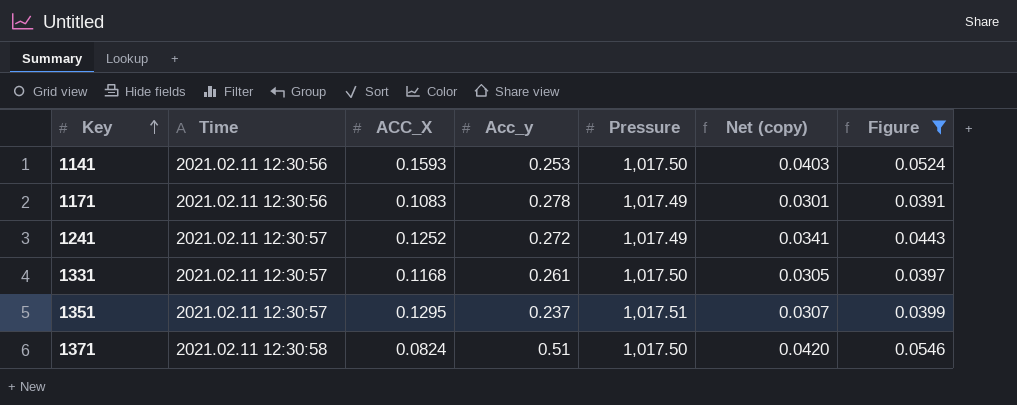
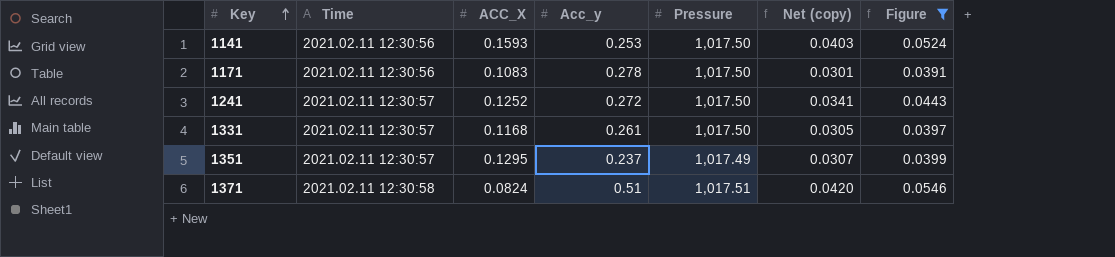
1171 | Pressure: 1,017.49 -> 1,017.50
1241 | Pressure: 1,017.49 -> 1,017.50
1351 | Pressure: 1,017.51 -> 1,017.49
1371 | Pressure: 1,017.50 -> 1,017.51

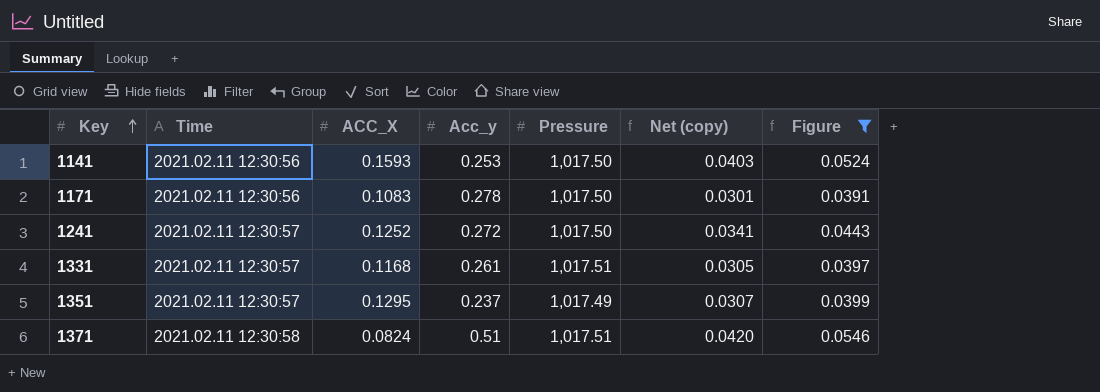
1331 | Pressure: 1,017.50 -> 1,017.51

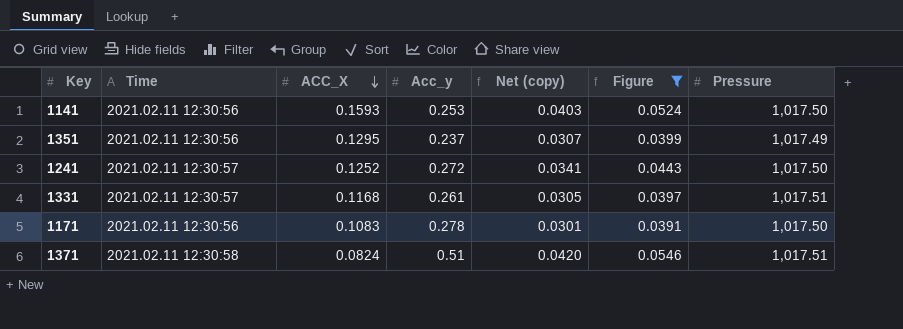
row order: Key ascending -> ACC_X descending
column Pressure | position: 5 -> 7
1351 | Time: 2021.02.11 12:30:57 -> 2021.02.11 12:30:56

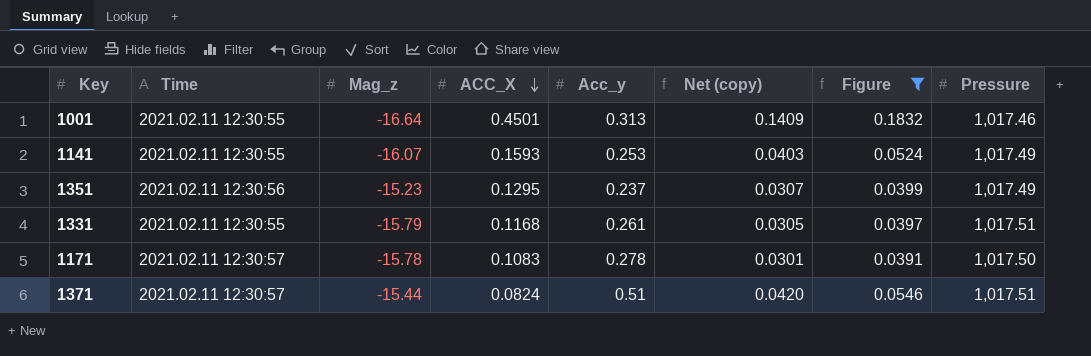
column Mag_z | position: none -> 3
row 1241: 2021.02.11 12:30:57 | 0.1252 | 0.272 | 0.0341 | 0.0443 | 1,017.50 -> none
row 1001: none -> 2021.02.11 12:30:55 | -16.64 | 0.4501 | 0.313 | 0.1409 | 0.1832 | 1,017.46
1141 | Time: 2021.02.11 12:30:56 -> 2021.02.11 12:30:55
1141 | Pressure: 1,017.50 -> 1,017.49
1331 | Time: 2021.02.11 12:30:57 -> 2021.02.11 12:30:55
1171 | Time: 2021.02.11 12:30:56 -> 2021.02.11 12:30:57
1371 | Time: 2021.02.11 12:30:58 -> 2021.02.11 12:30:57

